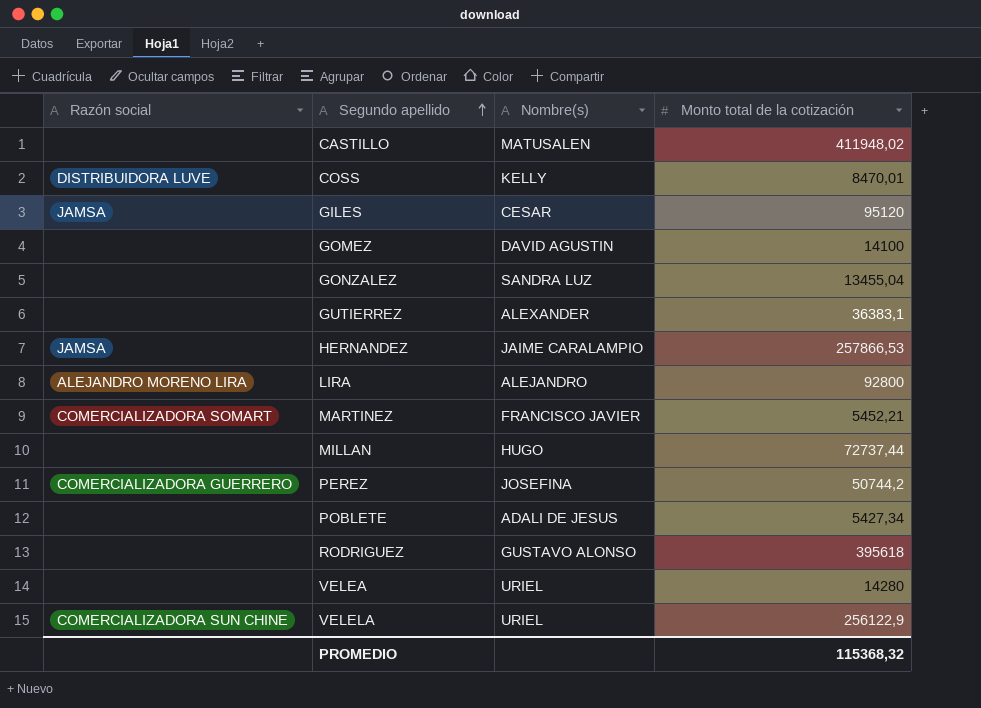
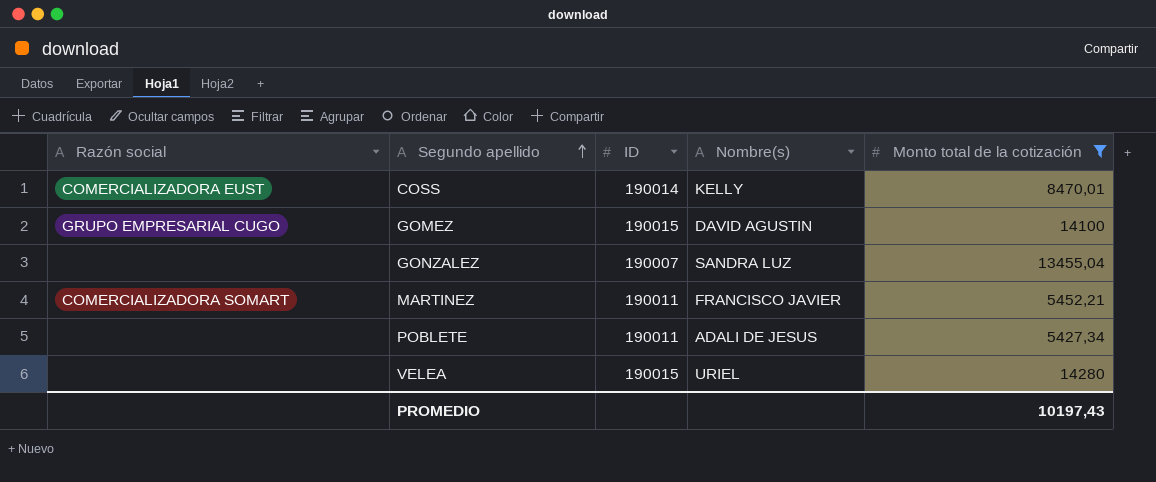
filter: none -> Monto total de la cotización <= 14280
column ID | position: none -> 3
COSS | Razón social: DISTRIBUIDORA LUVE -> COMERCIALIZADORA EUST
GOMEZ | Razón social: none -> GRUPO EMPRESARIAL CUGO
PROMEDIO | Monto total de la cotización: 115368,32 -> 10197,43

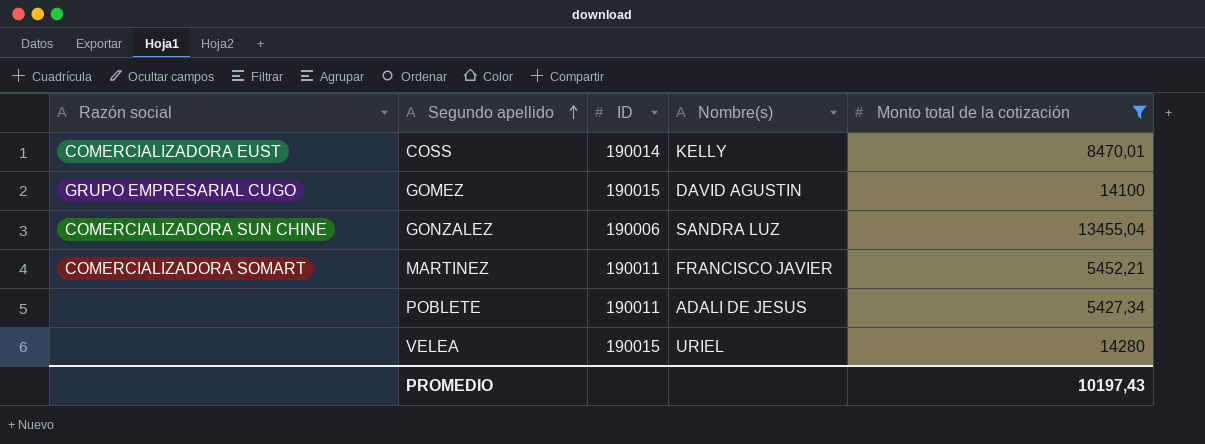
GONZALEZ | Razón social: none -> COMERCIALIZADORA SUN CHINE
GONZALEZ | ID: 190007 -> 190006

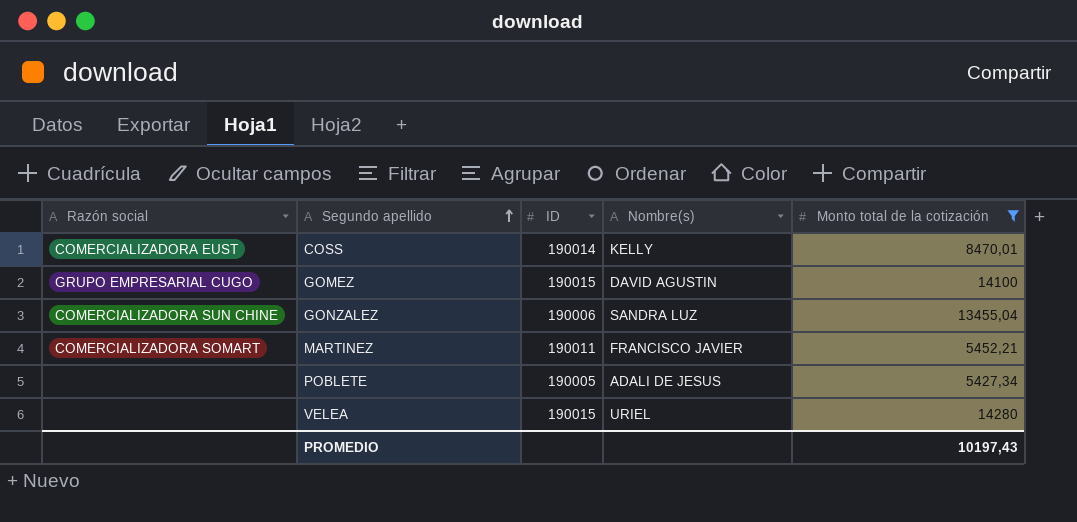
POBLETE | ID: 190011 -> 190005

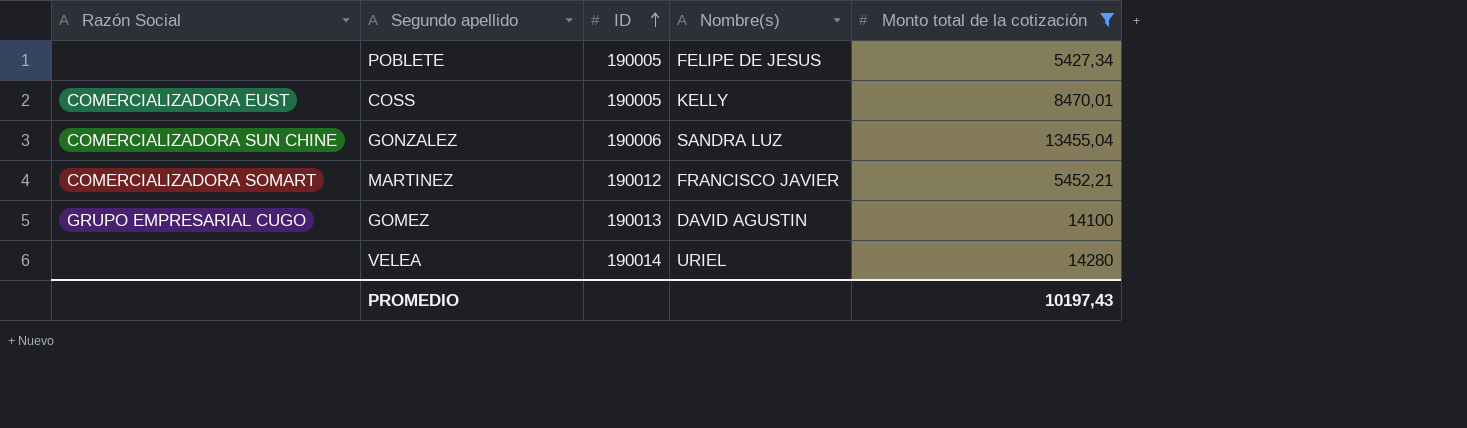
row order: Segundo apellido ascending -> ID ascending
column name: Razón social -> Razón Social
POBLETE | Nombre(s): ADALI DE JESUS -> FELIPE DE JESUS
COSS | ID: 190014 -> 190005
MARTINEZ | ID: 190011 -> 190012
GOMEZ | ID: 190015 -> 190013
VELEA | ID: 190015 -> 190014

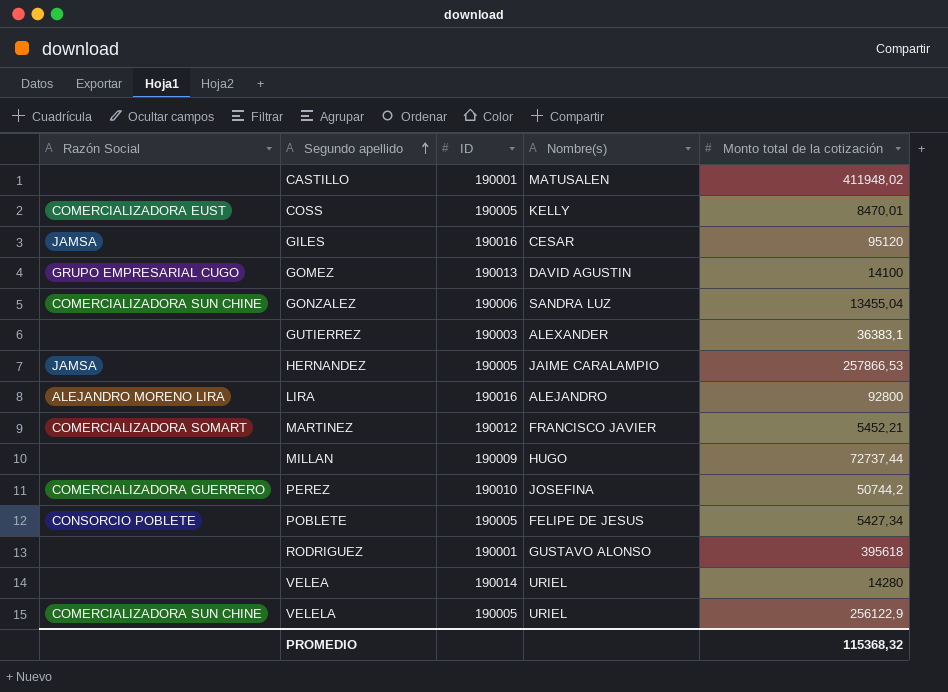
filter: Monto total de la cotización <= 14280 -> none
row order: ID ascending -> Segundo apellido ascending
POBLETE | Razón Social: none -> CONSORCIO POBLETE
PROMEDIO | Monto total de la cotización: 10197,43 -> 115368,32

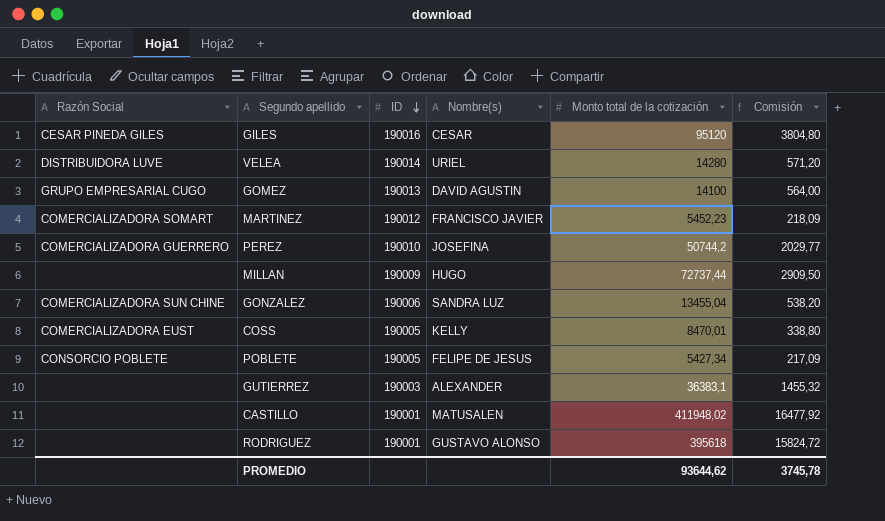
row order: Segundo apellido ascending -> ID descending
column Comisión | formula: none -> [Monto total de la cotización] * 0,04
row HERNANDEZ: JAMSA | 190005 | JAIME CARALAMPIO | 257866,53 -> none
row LIRA: ALEJANDRO MORENO LIRA | 190016 | ALEJANDRO | 92800 -> none
row VELELA: COMERCIALIZADORA SUN CHINE | 190005 | URIEL | 256122,9 -> none
GILES | Razón Social: JAMSA -> CESAR PINEDA GILES
VELEA | Razón Social: none -> DISTRIBUIDORA LUVE
MARTINEZ | Monto total de la cotización: 5452,21 -> 5452,23
PROMEDIO | Monto total de la cotización: 115368,32 -> 93644,62

